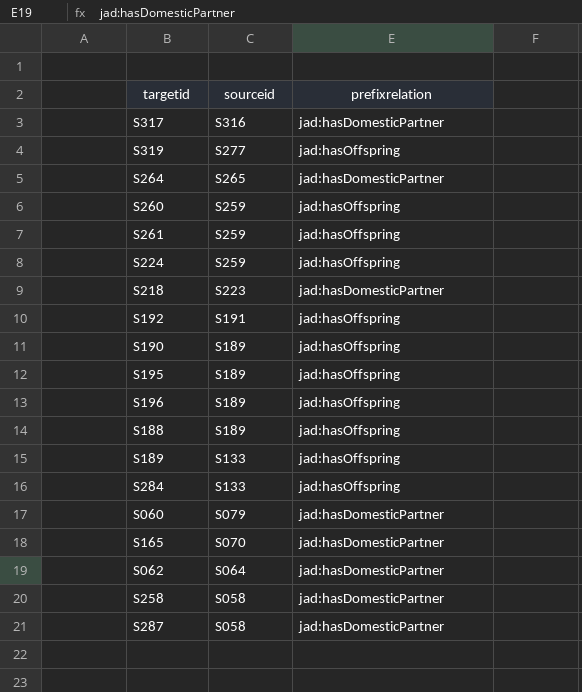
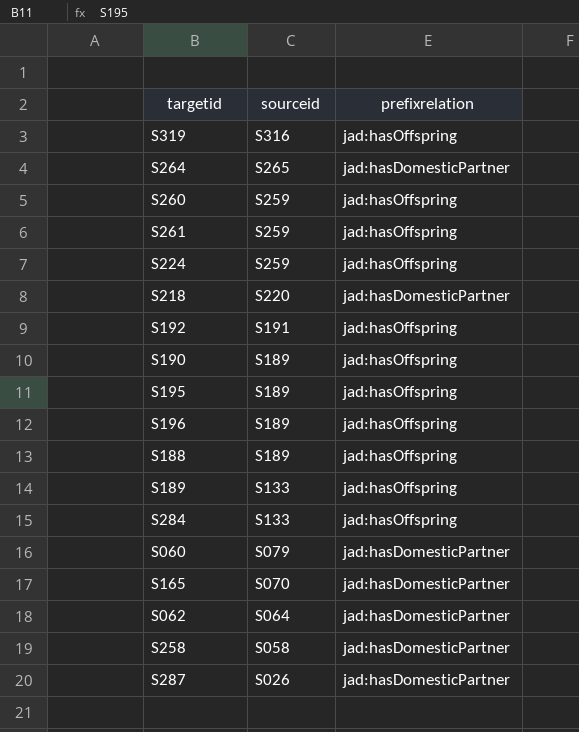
row S317: S316 | jad:hasDomesticPartner -> none
S319 | sourceid: S277 -> S316
S218 | sourceid: S223 -> S220
S287 | sourceid: S058 -> S026

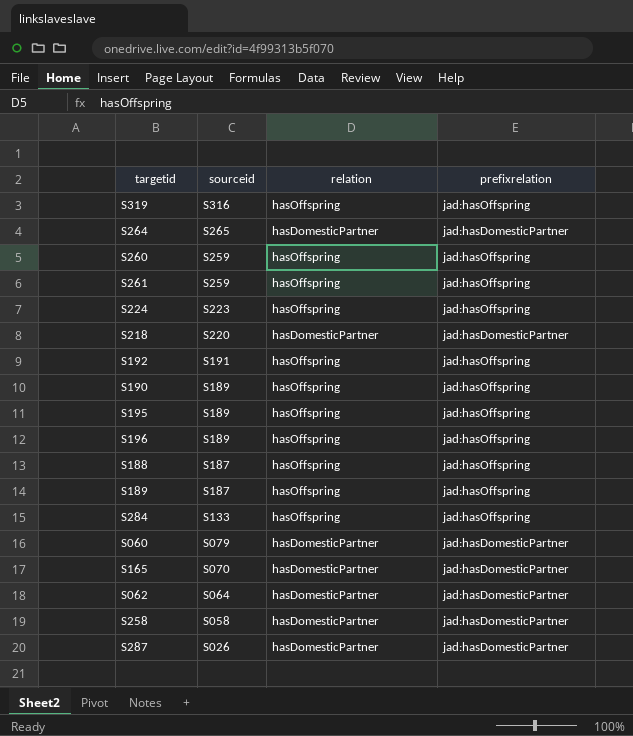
column relation | position: none -> 3
S224 | sourceid: S259 -> S223
S188 | sourceid: S189 -> S187
S189 | sourceid: S133 -> S187

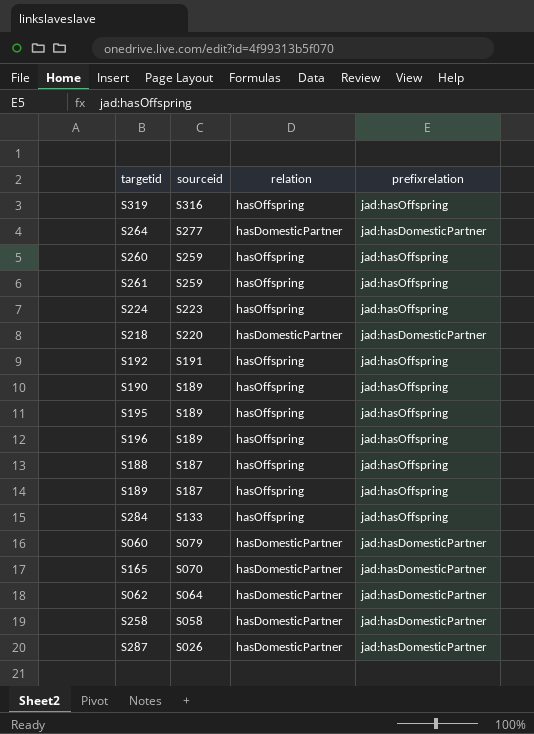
S264 | sourceid: S265 -> S277

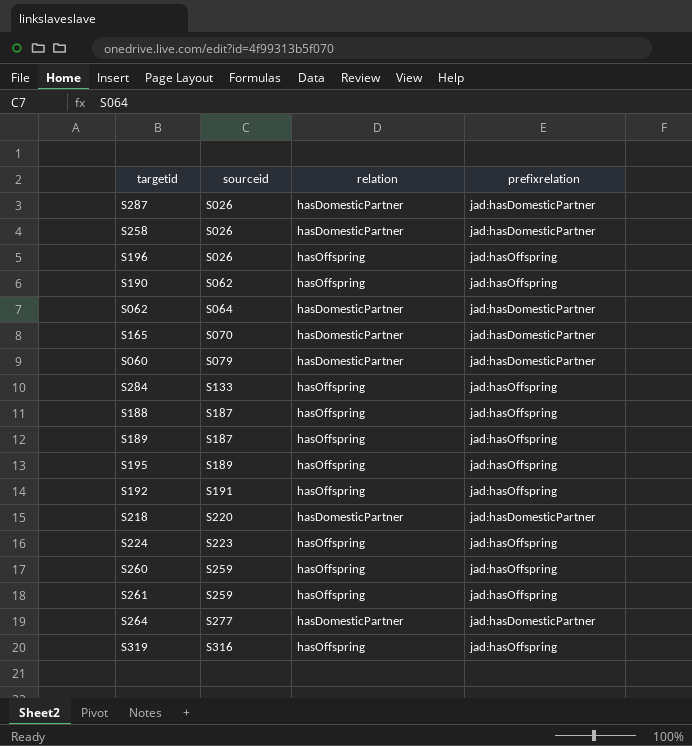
row order: sourceid descending -> sourceid ascending
S258 | sourceid: S058 -> S026
S196 | sourceid: S189 -> S026
S190 | sourceid: S189 -> S062

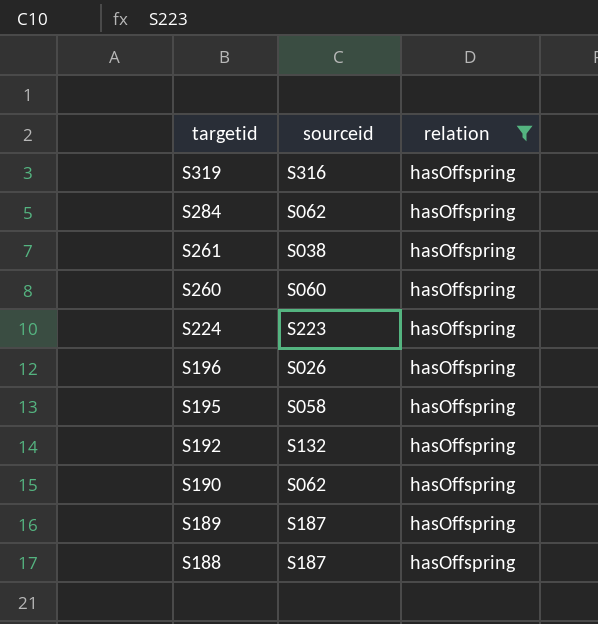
filter: none -> relation = hasOffspring
row order: sourceid ascending -> targetid descending
column prefixrelation | position: 4 -> none
S284 | sourceid: S133 -> S062
S261 | sourceid: S259 -> S038
S260 | sourceid: S259 -> S060
S195 | sourceid: S189 -> S058
S192 | sourceid: S191 -> S132

